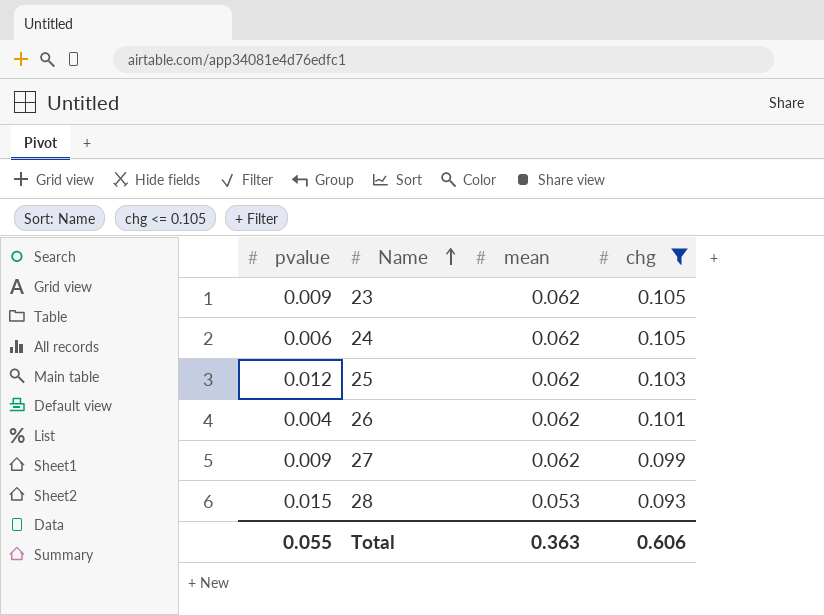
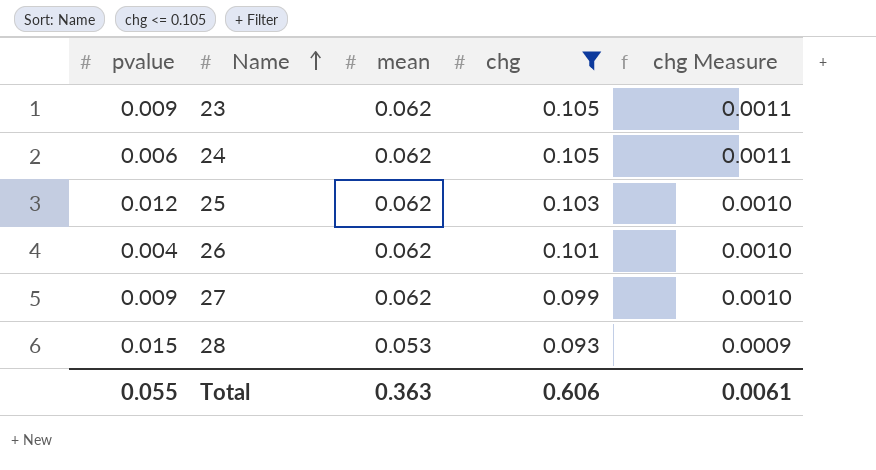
column chg Measure | formula: none -> [chg] * 0.01

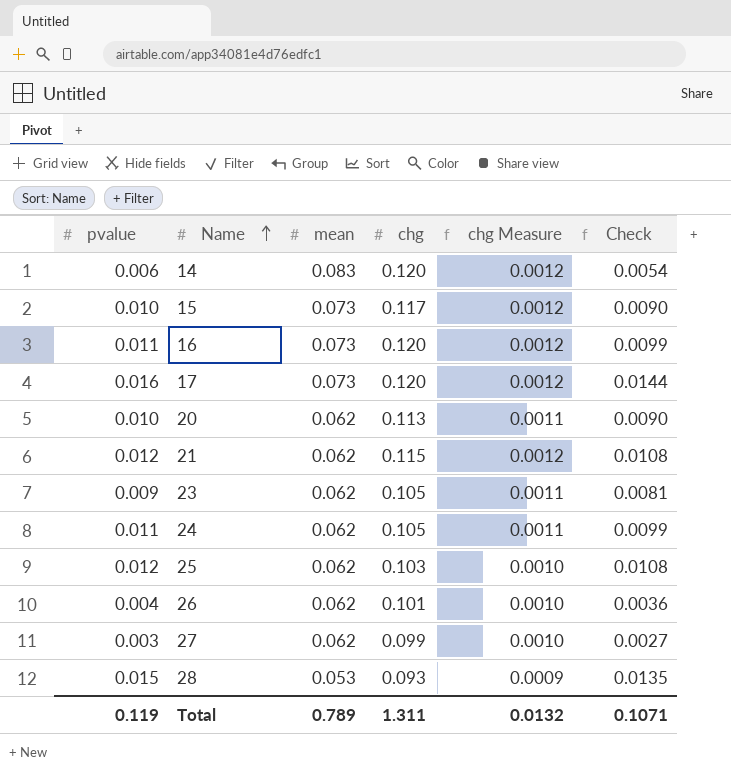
filter: chg <= 0.105 -> none
column Check | formula: none -> [pvalue] * 0.9
24 | pvalue: 0.006 -> 0.011
27 | pvalue: 0.009 -> 0.003
Total | pvalue: 0.055 -> 0.119
Total | mean: 0.363 -> 0.789
Total | chg: 0.606 -> 1.311
Total | chg Measure: 0.0061 -> 0.0132

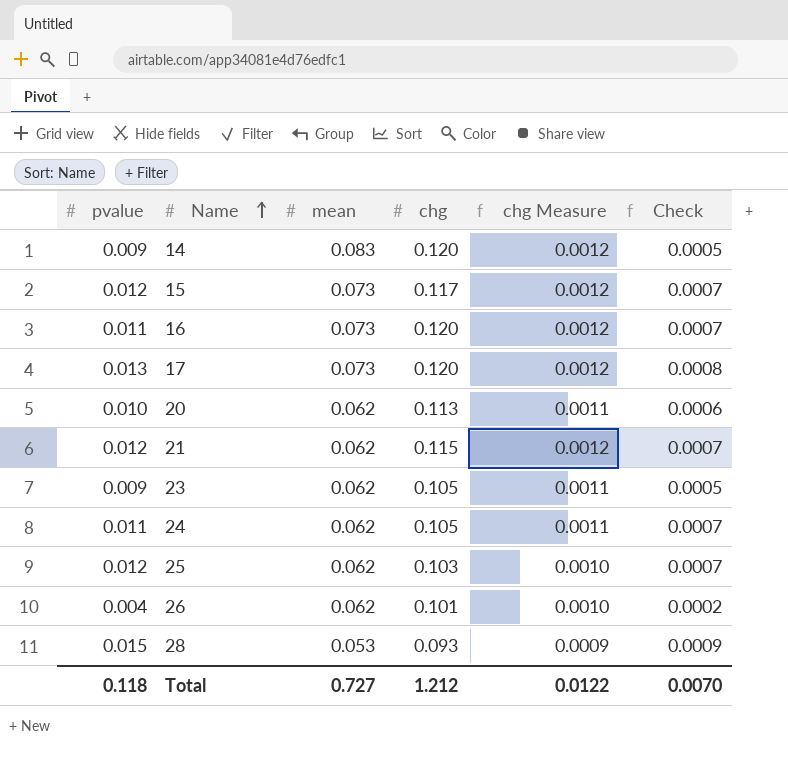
column Check | formula: [pvalue] * 0.9 -> [pvalue] * 0.06
row 27: 0.003 | 0.062 | 0.099 | 0.0010 | 0.0027 -> none
14 | pvalue: 0.006 -> 0.009
15 | pvalue: 0.010 -> 0.012
17 | pvalue: 0.016 -> 0.013
Total | pvalue: 0.119 -> 0.118
Total | mean: 0.789 -> 0.727
Total | chg: 1.311 -> 1.212
Total | chg Measure: 0.0132 -> 0.0122
Total | Check: 0.1071 -> 0.0070

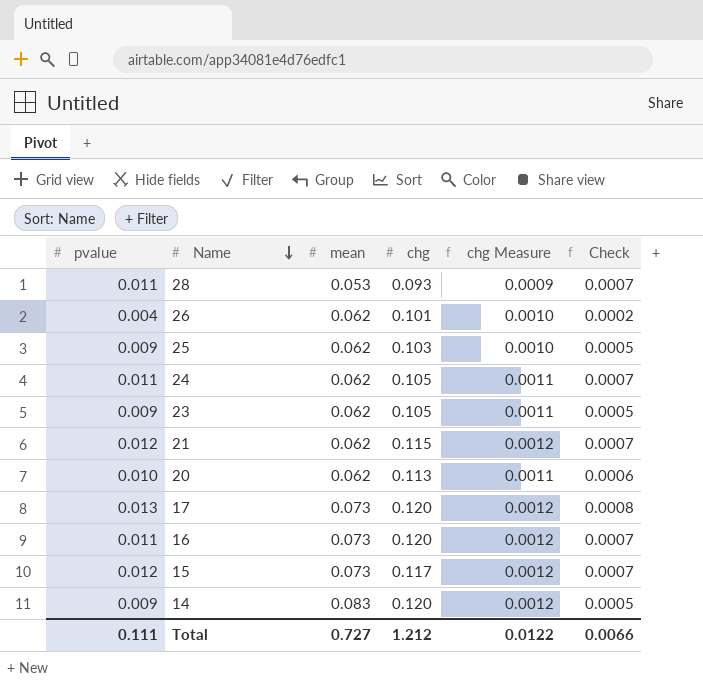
row order: Name ascending -> Name descending
28 | pvalue: 0.015 -> 0.011
28 | Check: 0.0009 -> 0.0007
25 | pvalue: 0.012 -> 0.009
25 | Check: 0.0007 -> 0.0005
Total | pvalue: 0.118 -> 0.111
Total | Check: 0.0070 -> 0.0066

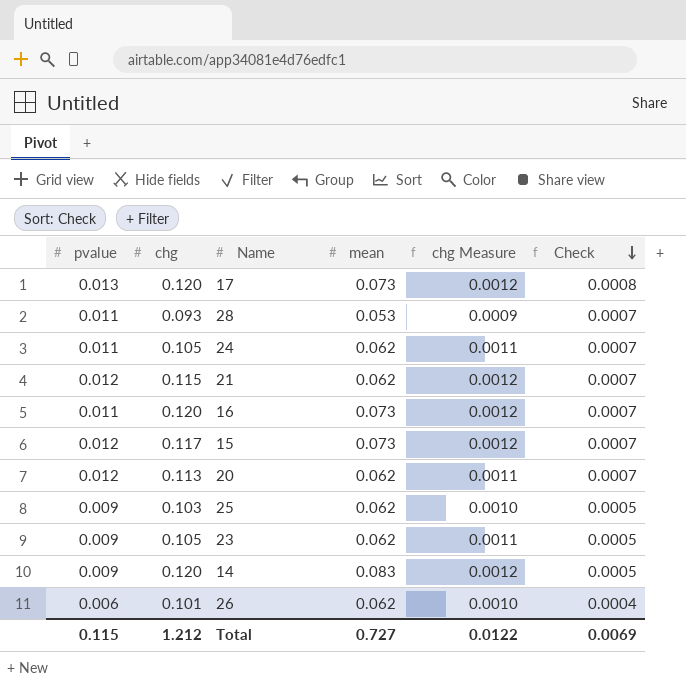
row order: Name descending -> Check descending
column chg | position: 4 -> 2
20 | pvalue: 0.010 -> 0.012
20 | Check: 0.0006 -> 0.0007
26 | pvalue: 0.004 -> 0.006
26 | Check: 0.0002 -> 0.0004
Total | pvalue: 0.111 -> 0.115
Total | Check: 0.0066 -> 0.0069

